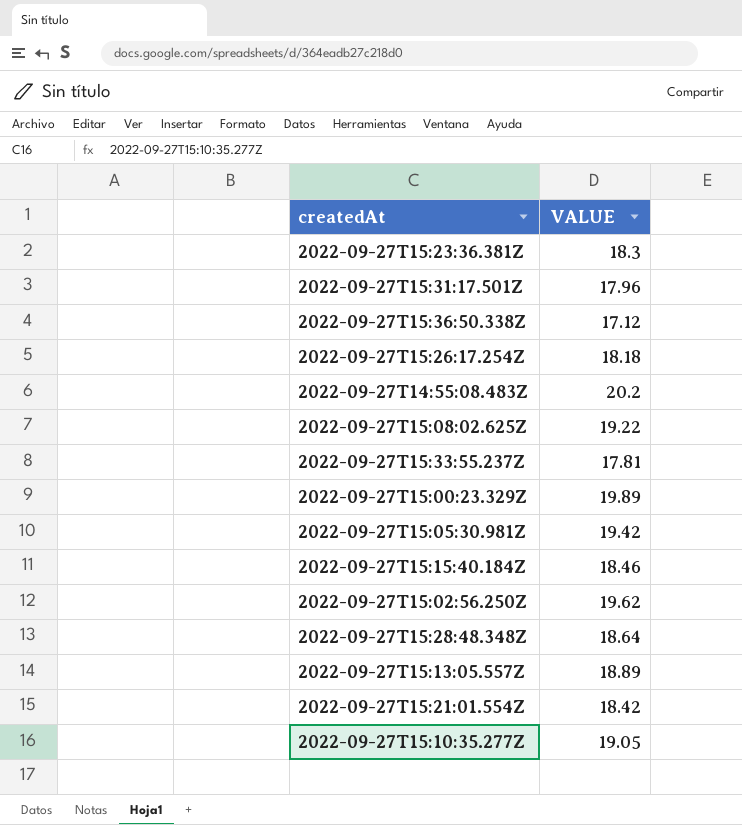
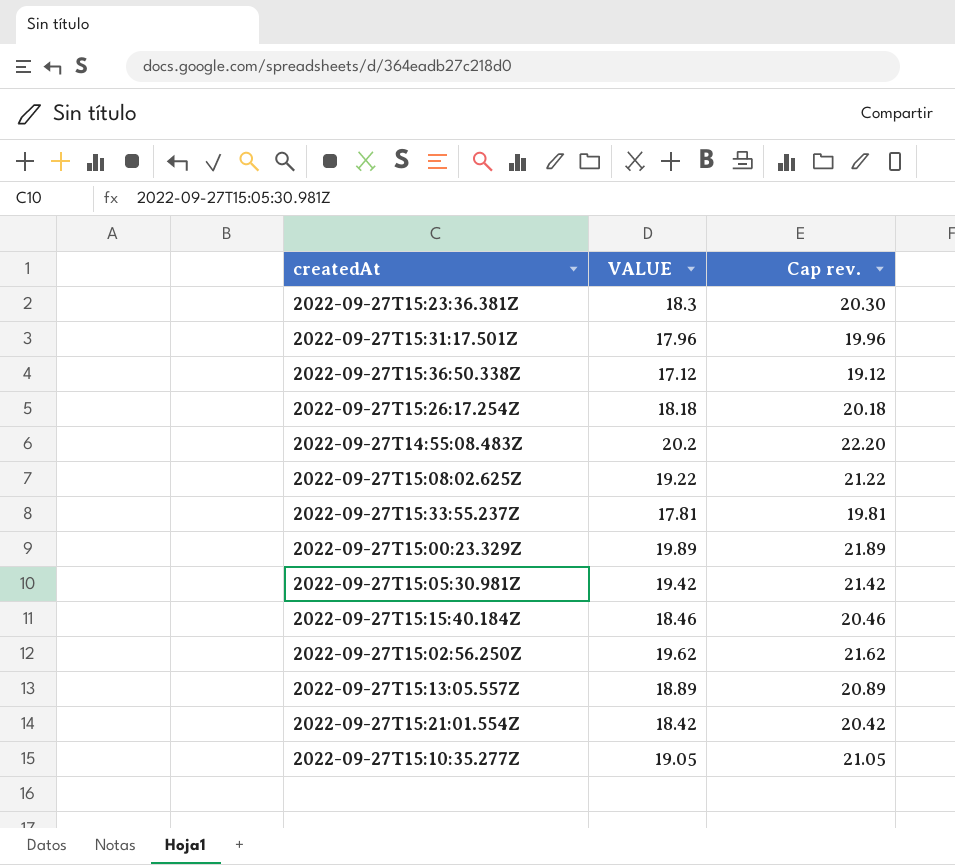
column Cap rev. | formula: none -> [VALUE] + 2
row 2022-09-27T15:28:48.348Z: 18.64 -> none

